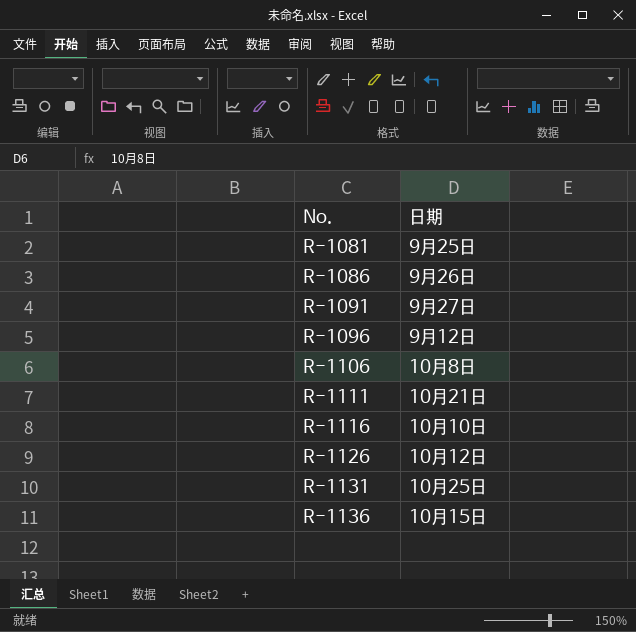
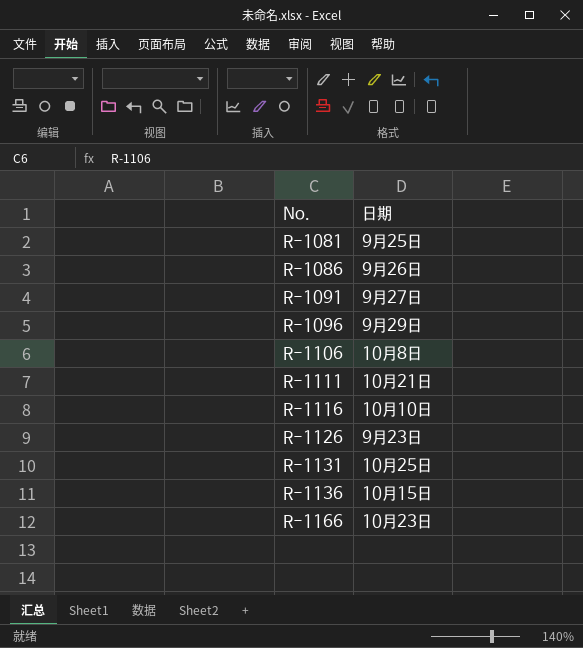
R-1096 | 日期: 9月12日 -> 9月29日
R-1126 | 日期: 10月12日 -> 9月23日
row R-1166: none -> 10月23日

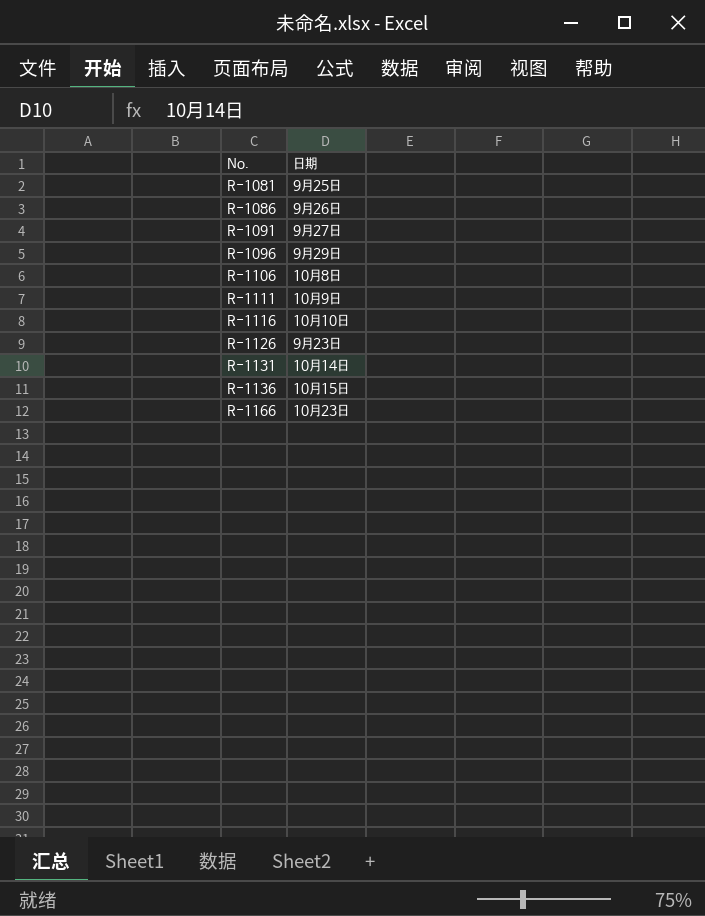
R-1111 | 日期: 10月21日 -> 10月9日
R-1131 | 日期: 10月25日 -> 10月14日

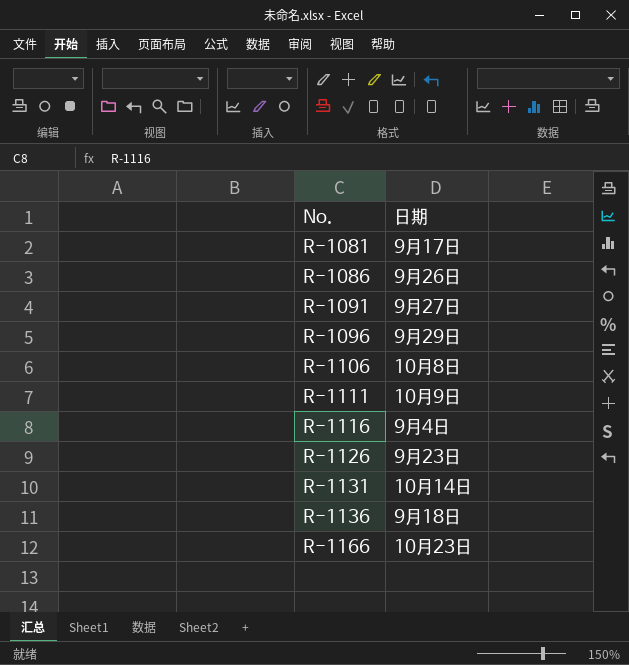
R-1081 | 日期: 9月25日 -> 9月17日
R-1116 | 日期: 10月10日 -> 9月4日
R-1136 | 日期: 10月15日 -> 9月18日

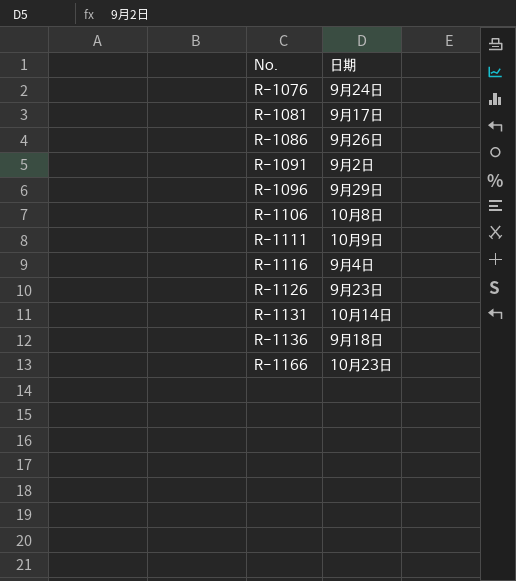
row R-1076: none -> 9月24日
R-1091 | 日期: 9月27日 -> 9月2日

